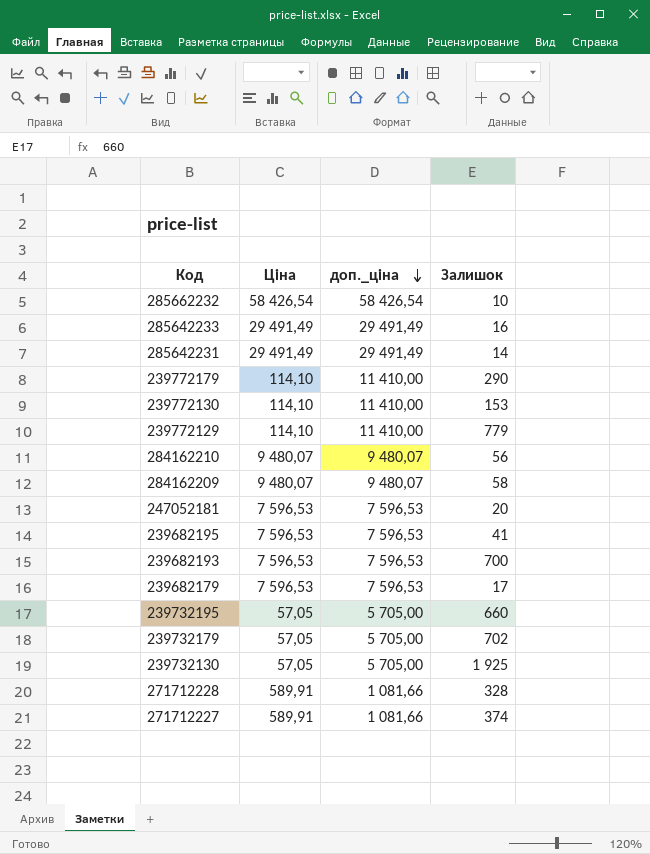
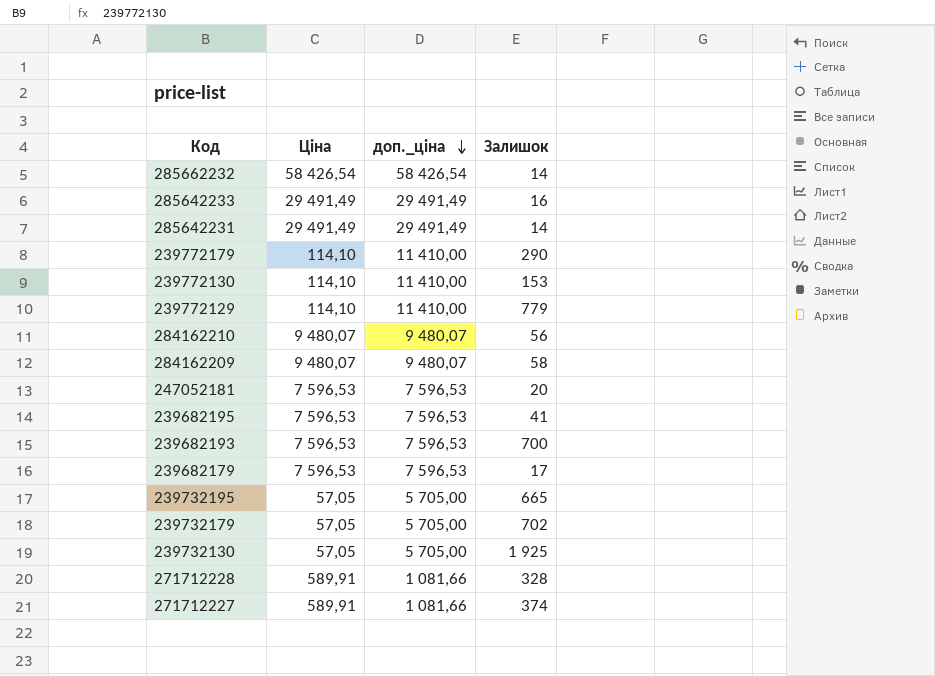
285662232 | Залишок: 10 -> 14
239732195 | Залишок: 660 -> 665

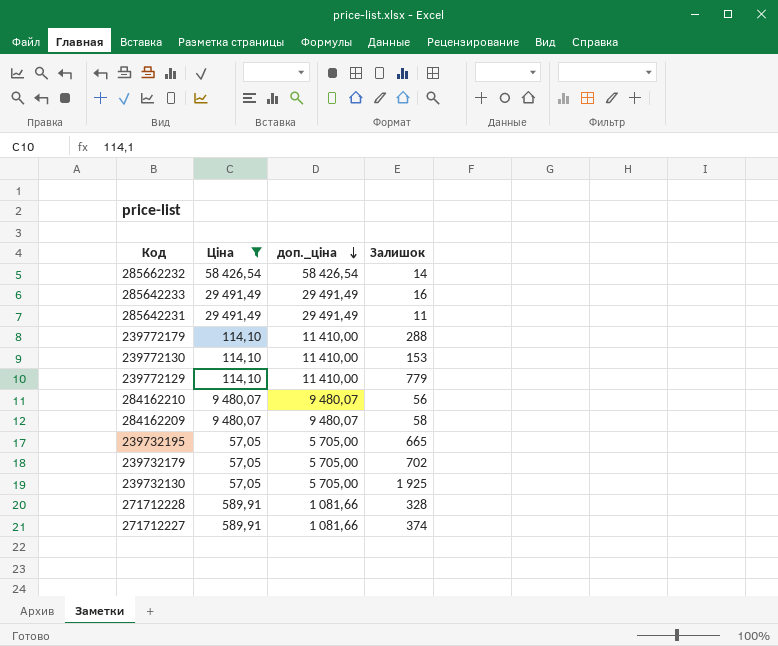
filter: none -> Ціна != 7 596,53
285642231 | Залишок: 14 -> 11
239772179 | Залишок: 290 -> 288

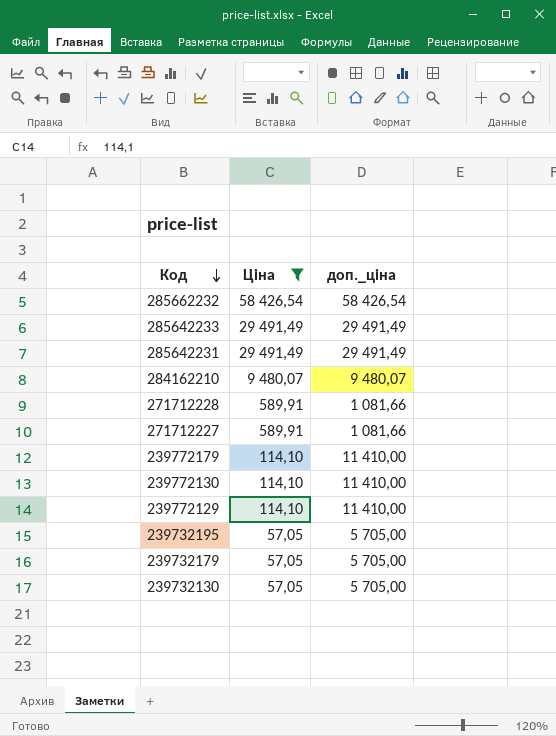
row order: доп._ціна descending -> Код descending
column Залишок | position: 4 -> none
row 284162209: 9 480,07 | 9 480,07 | 58 -> none

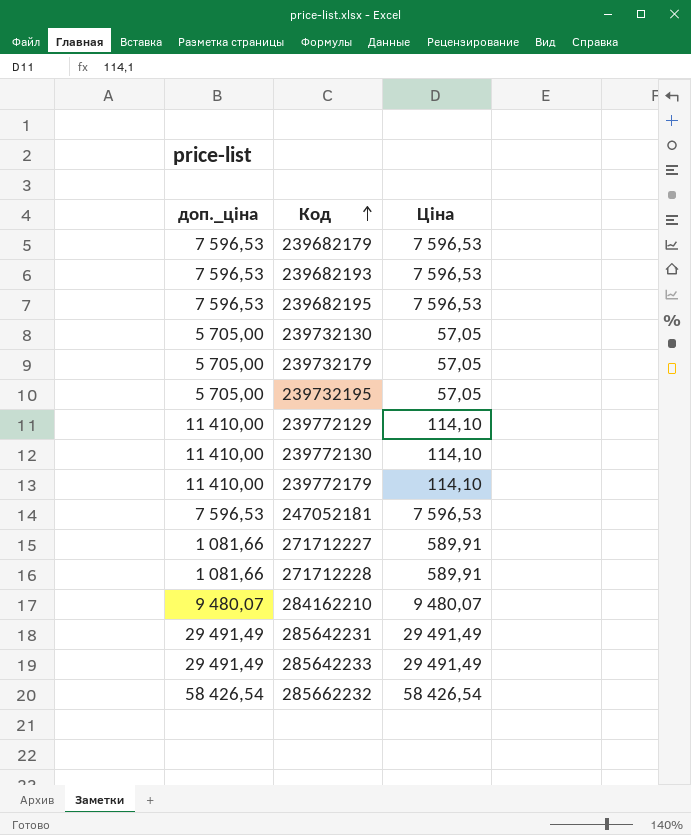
filter: Ціна != 7 596,53 -> none
row order: Код descending -> Код ascending
column доп._ціна | position: 3 -> 1

